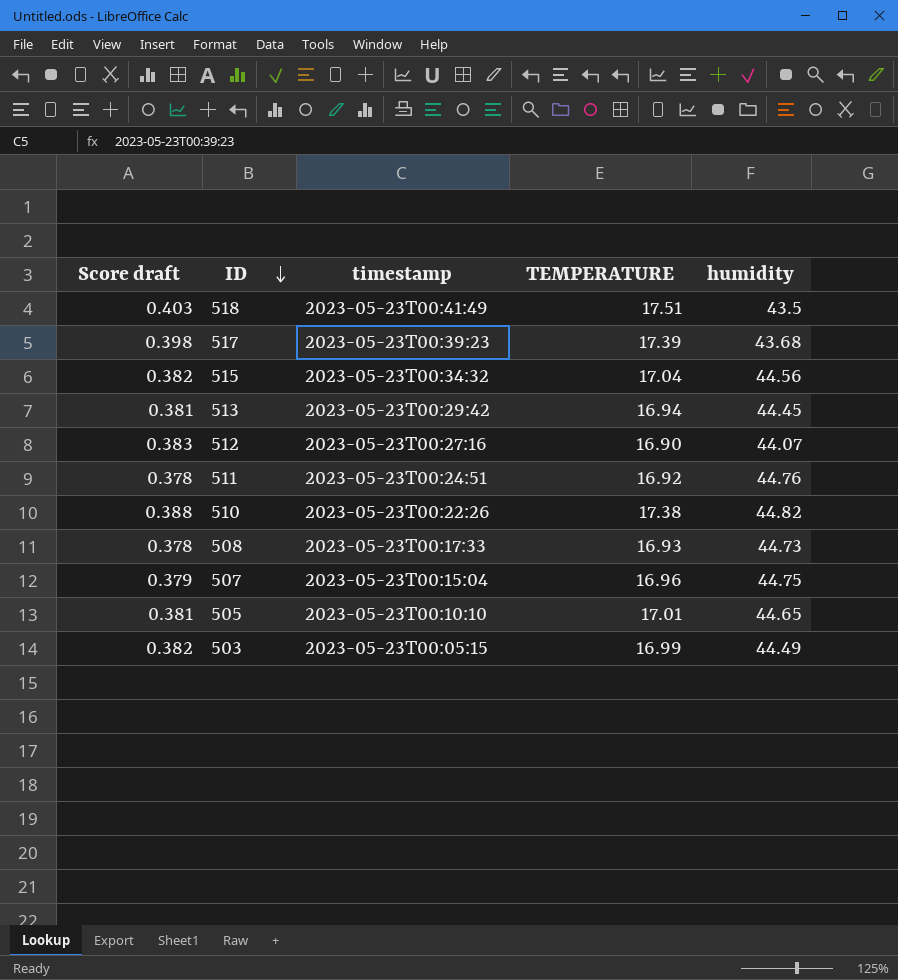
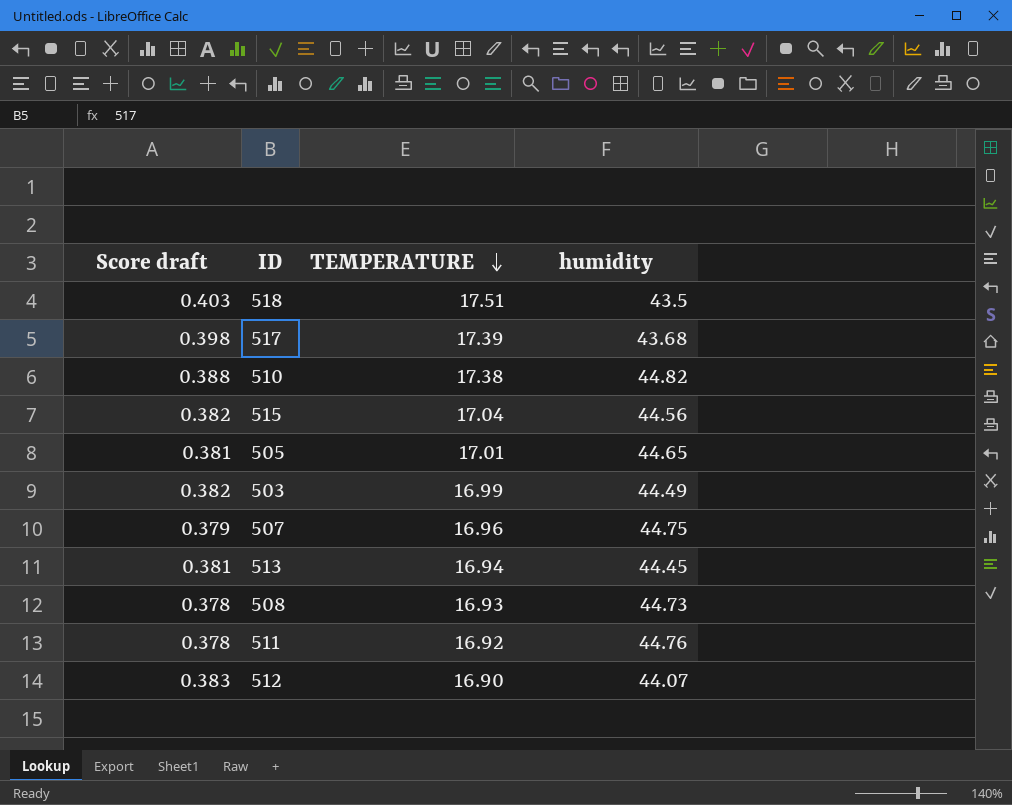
row order: ID descending -> TEMPERATURE descending
column timestamp | position: 3 -> none

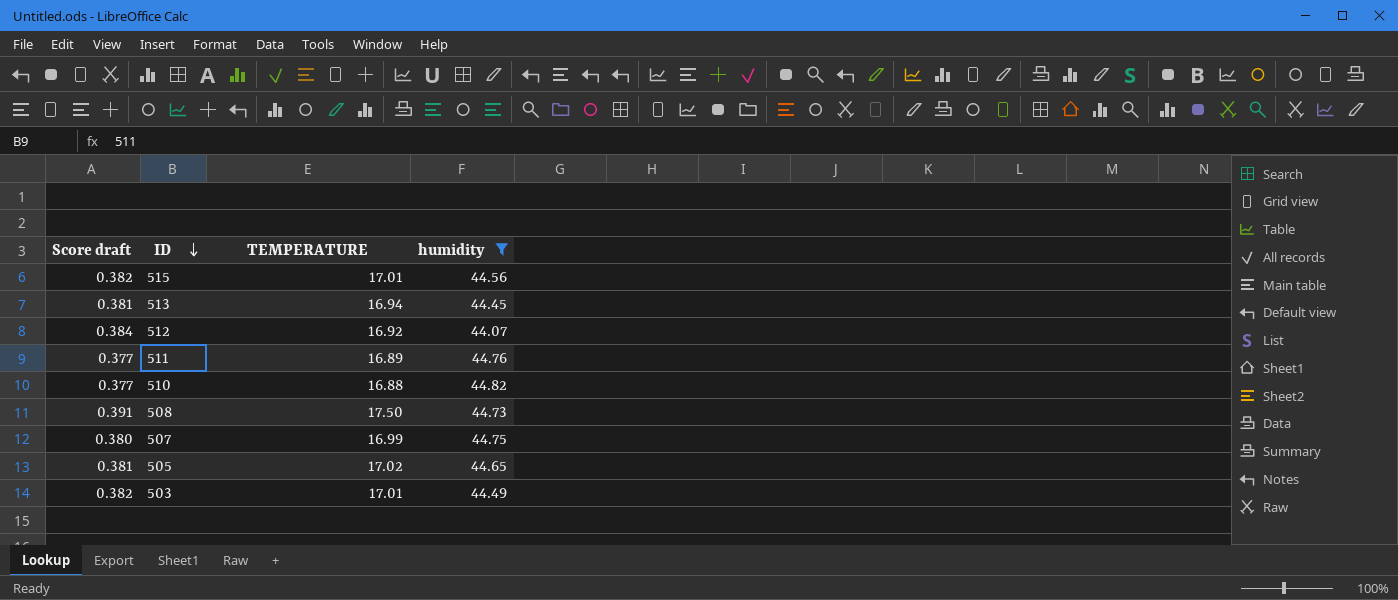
filter: none -> humidity >= 44.07
row order: TEMPERATURE descending -> ID descending
515 | TEMPERATURE: 17.04 -> 17.01
512 | Score draft: 0.383 -> 0.384
512 | TEMPERATURE: 16.90 -> 16.92
511 | Score draft: 0.378 -> 0.377
511 | TEMPERATURE: 16.92 -> 16.89
510 | Score draft: 0.388 -> 0.377
510 | TEMPERATURE: 17.38 -> 16.88
508 | Score draft: 0.378 -> 0.391
508 | TEMPERATURE: 16.93 -> 17.50
507 | Score draft: 0.379 -> 0.380
507 | TEMPERATURE: 16.96 -> 16.99
505 | TEMPERATURE: 17.01 -> 17.02
503 | TEMPERATURE: 16.99 -> 17.01

